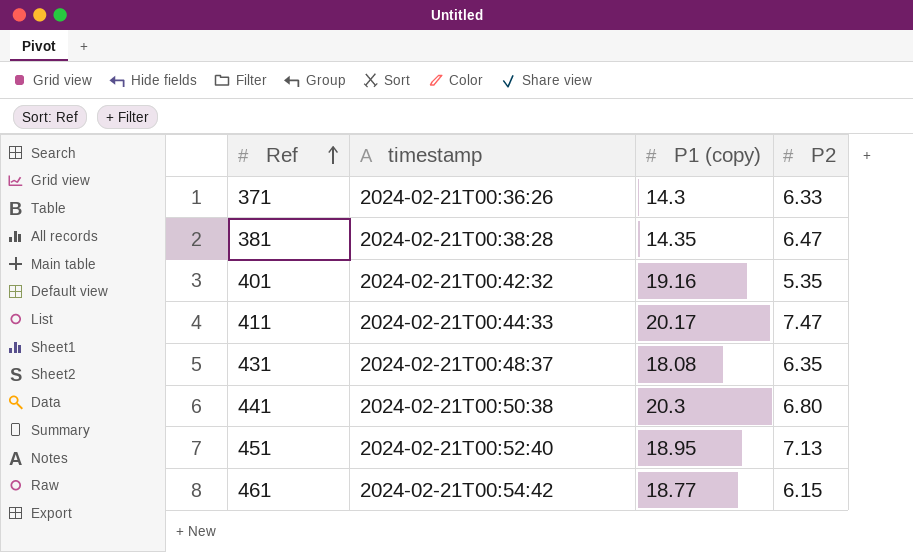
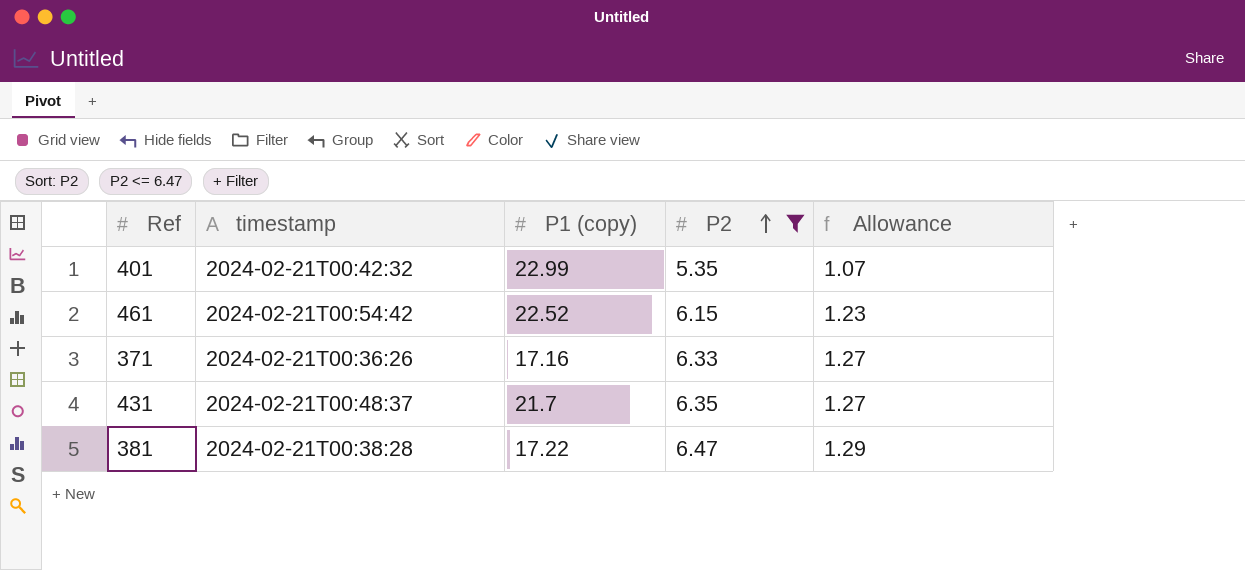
filter: none -> P2 <= 6.47
row order: Ref ascending -> P2 ascending
column Allowance | formula: none -> [P2] * 0.2
401 | P1 (copy): 19.16 -> 22.99
461 | P1 (copy): 18.77 -> 22.52
371 | P1 (copy): 14.3 -> 17.16
431 | P1 (copy): 18.08 -> 21.7
381 | P1 (copy): 14.35 -> 17.22

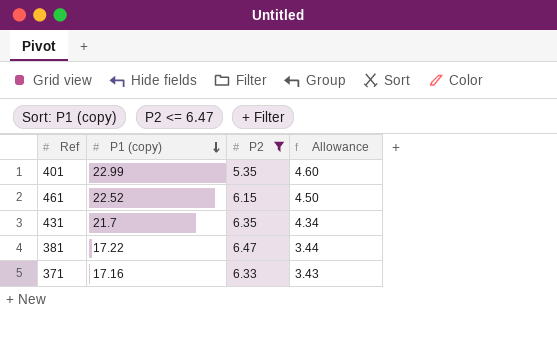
row order: P2 ascending -> P1 (copy) descending
column timestamp | position: 2 -> none
column Allowance | formula: [P2] * 0.2 -> [P1 (copy)] * 0.2

